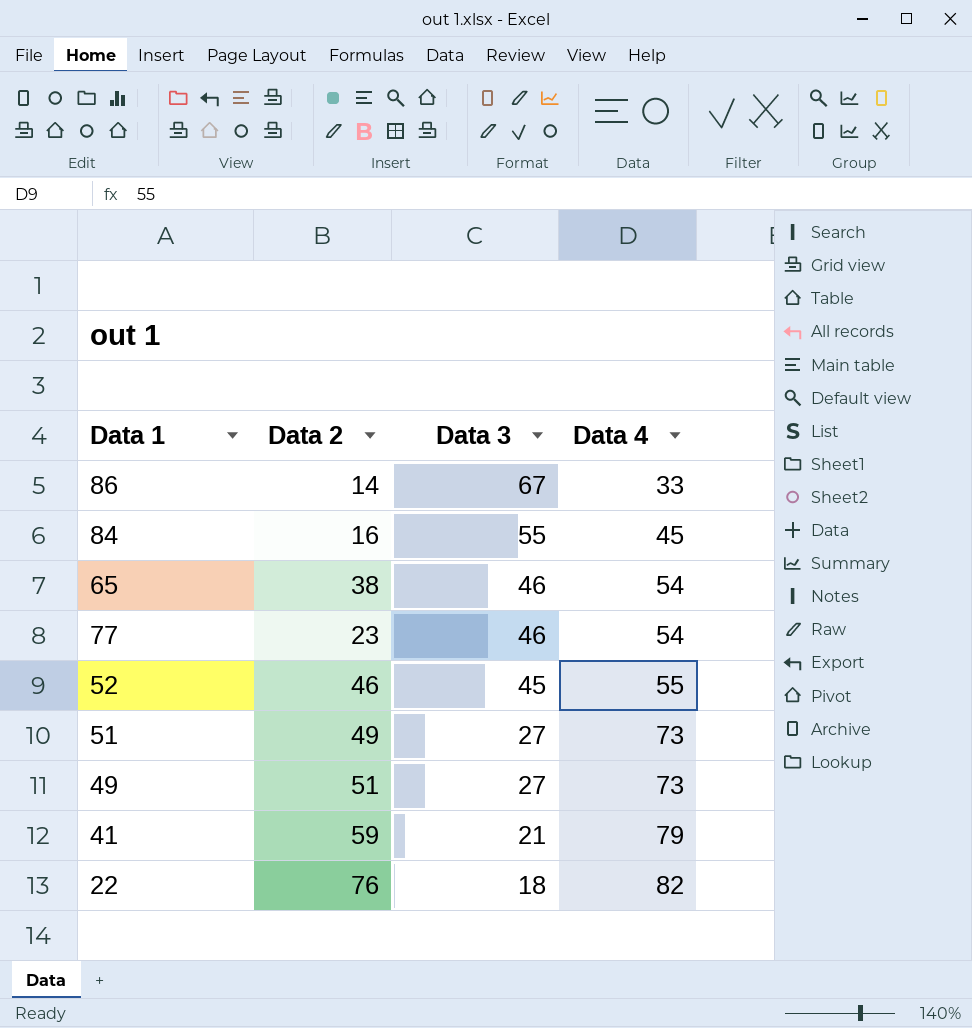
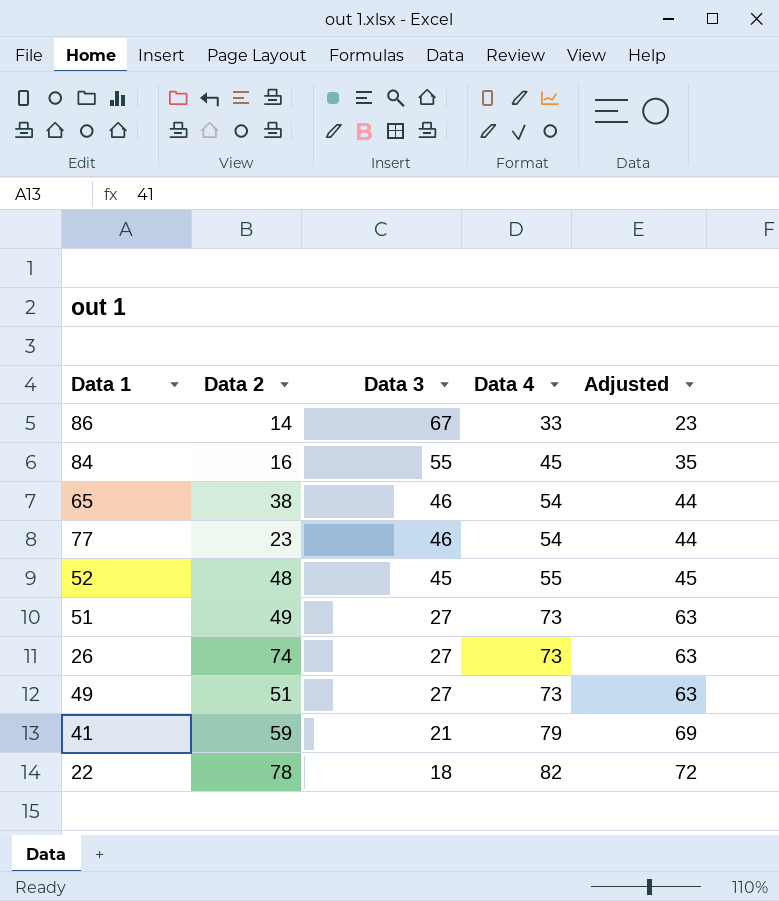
column Adjusted | formula: none -> [Data 4] - 10
52 | Data 2: 46 -> 48
row 26: none -> 74 | 27 | 73 | 63
22 | Data 2: 76 -> 78

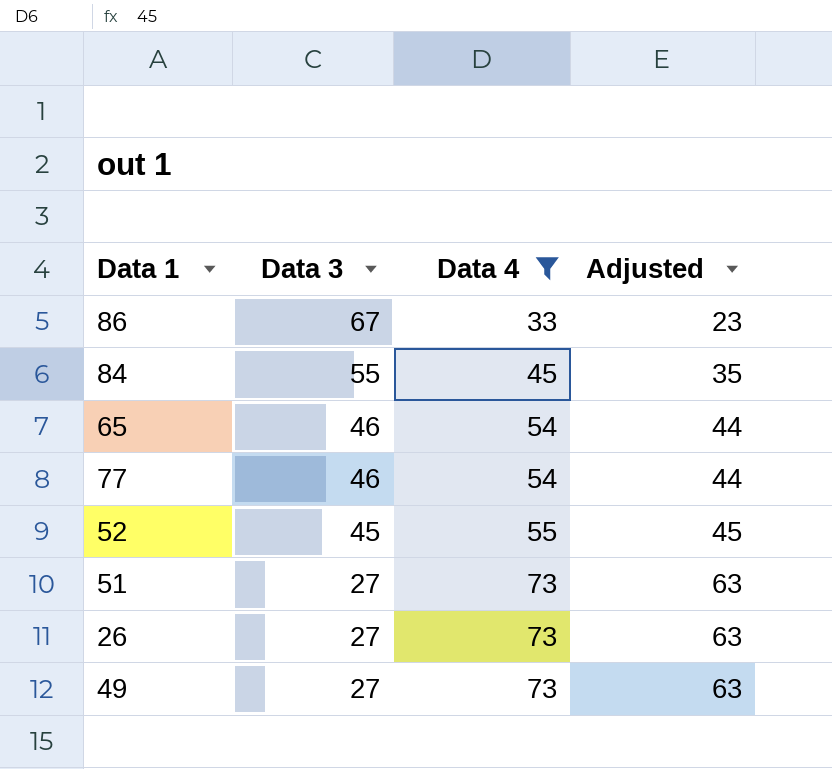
filter: none -> Data 4 <= 73
column Data 2 | position: 2 -> none

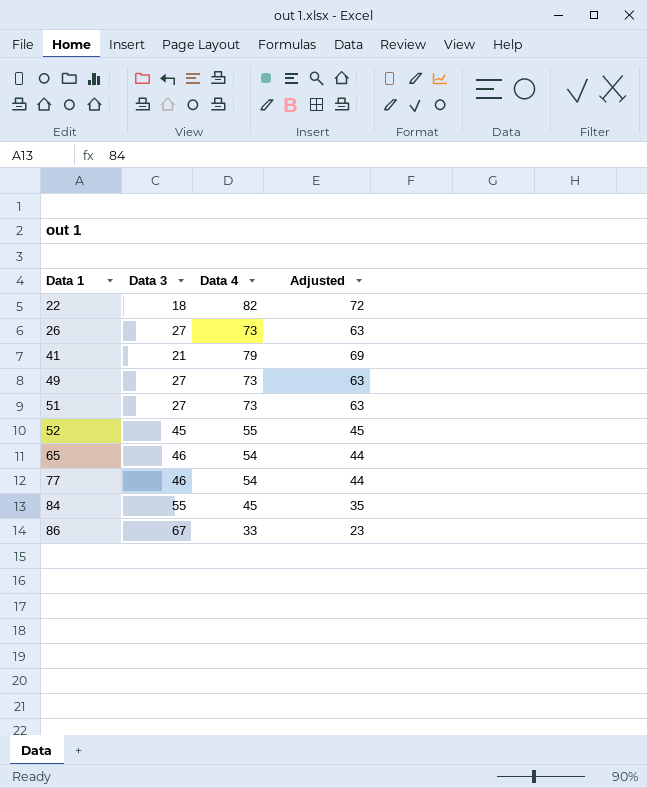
filter: Data 4 <= 73 -> none
row order: Data 3 descending -> Data 1 ascending

